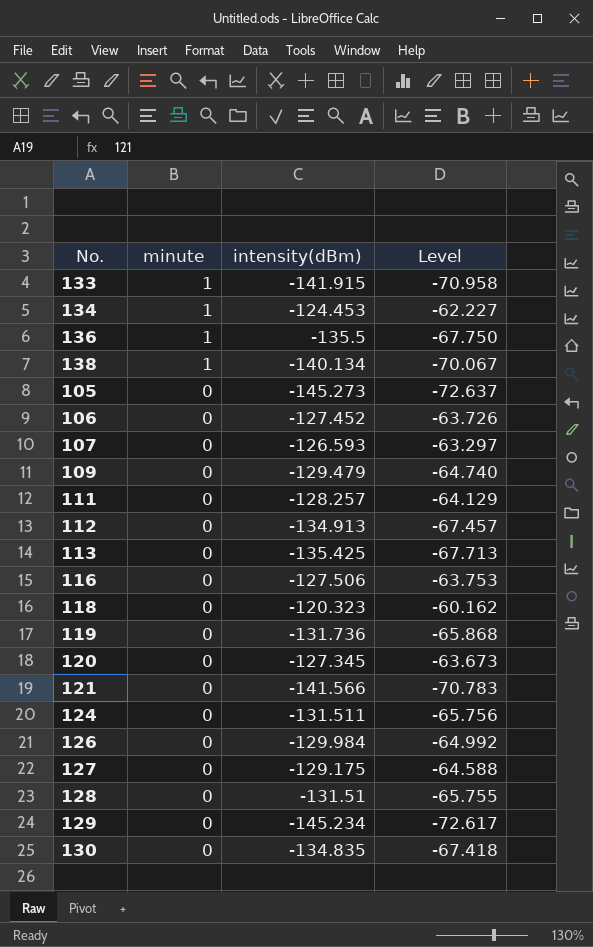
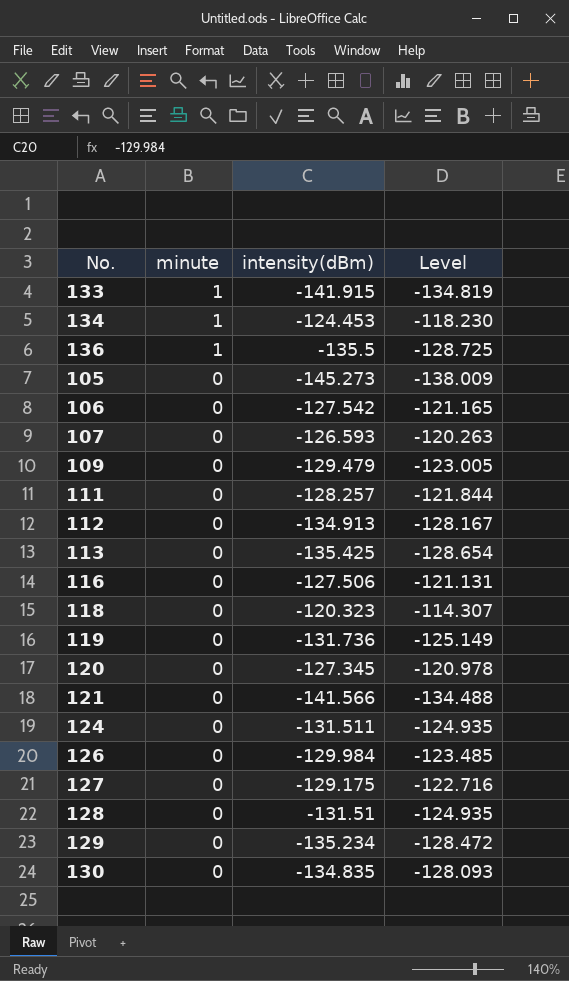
column Level | formula: [intensity(dBm)] * 0.5 -> [intensity(dBm)] * 0.95
row 138: 1 | -140.134 | -70.067 -> none
106 | intensity(dBm): -127.452 -> -127.542
129 | intensity(dBm): -145.234 -> -135.234

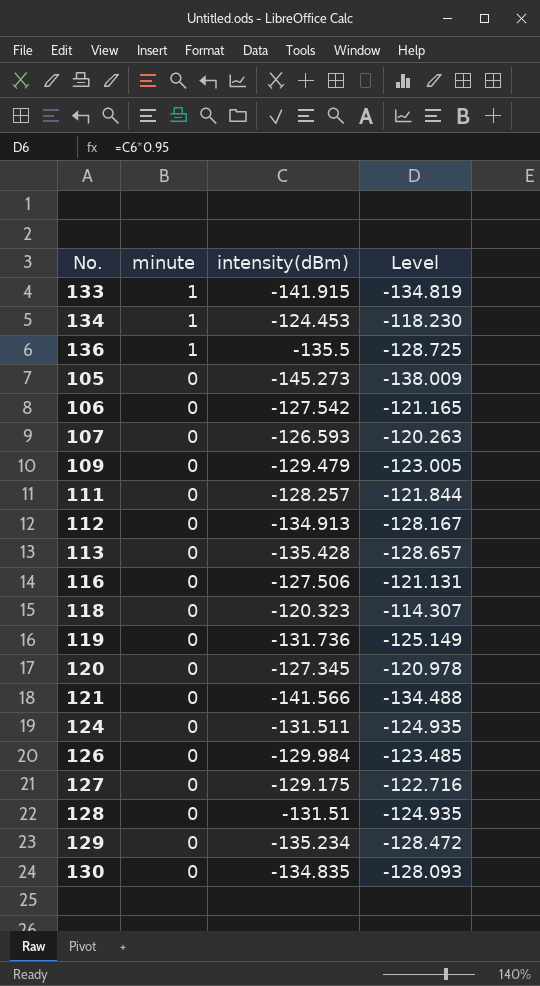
113 | intensity(dBm): -135.425 -> -135.428
113 | Level: -128.654 -> -128.657

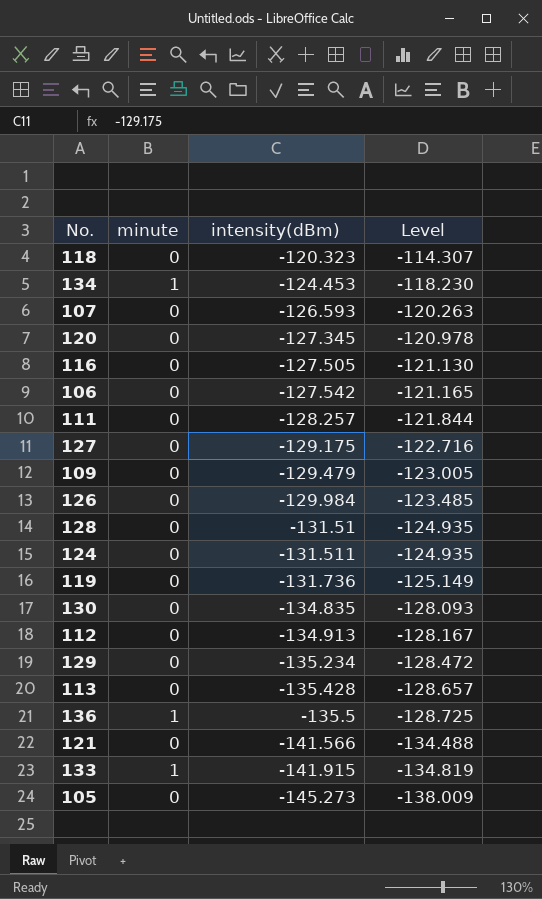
row order: minute descending -> intensity(dBm) descending
116 | intensity(dBm): -127.506 -> -127.505
116 | Level: -121.131 -> -121.130

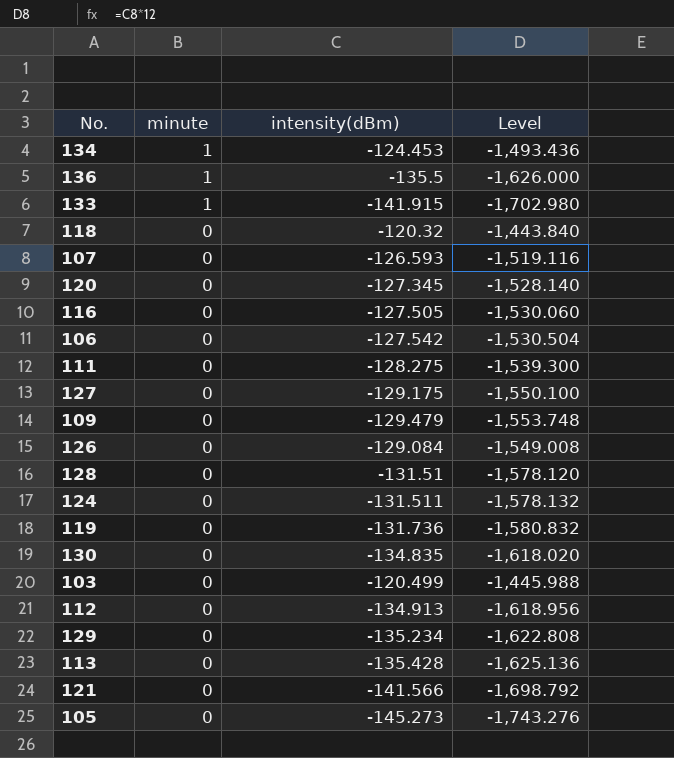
row order: intensity(dBm) descending -> minute descending
column Level | formula: [intensity(dBm)] * 0.95 -> [intensity(dBm)] * 12
118 | intensity(dBm): -120.323 -> -120.32
111 | intensity(dBm): -128.257 -> -128.275
126 | intensity(dBm): -129.984 -> -129.084
row 103: none -> 0 | -120.499 | -1,445.988

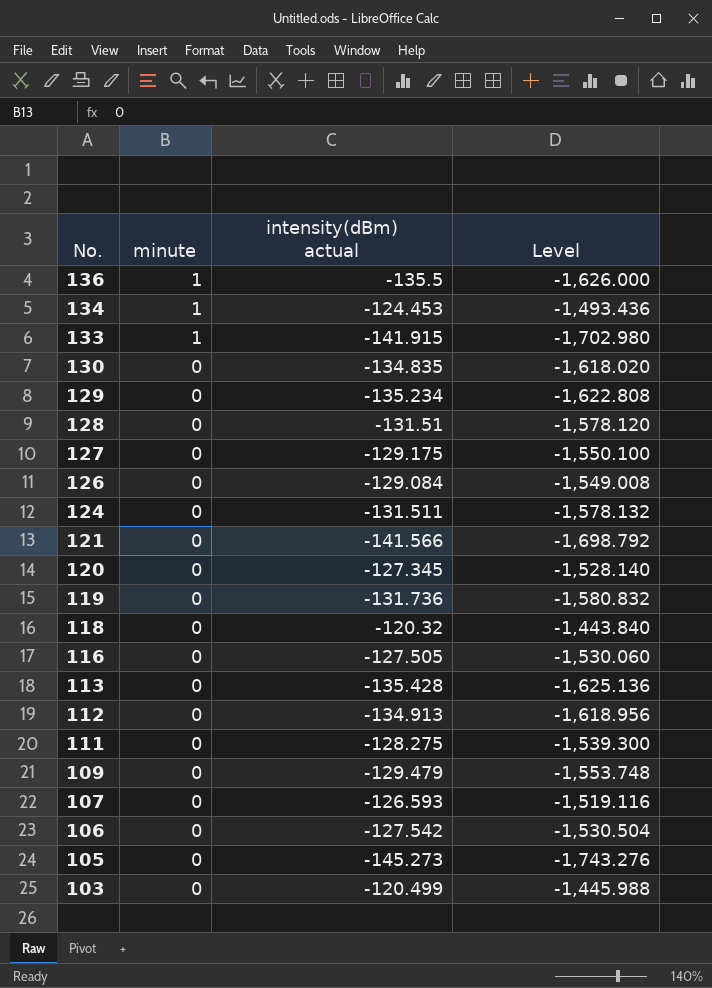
row order: minute descending -> No. descending
column name: intensity(dBm) -> intensity(dBm) actual

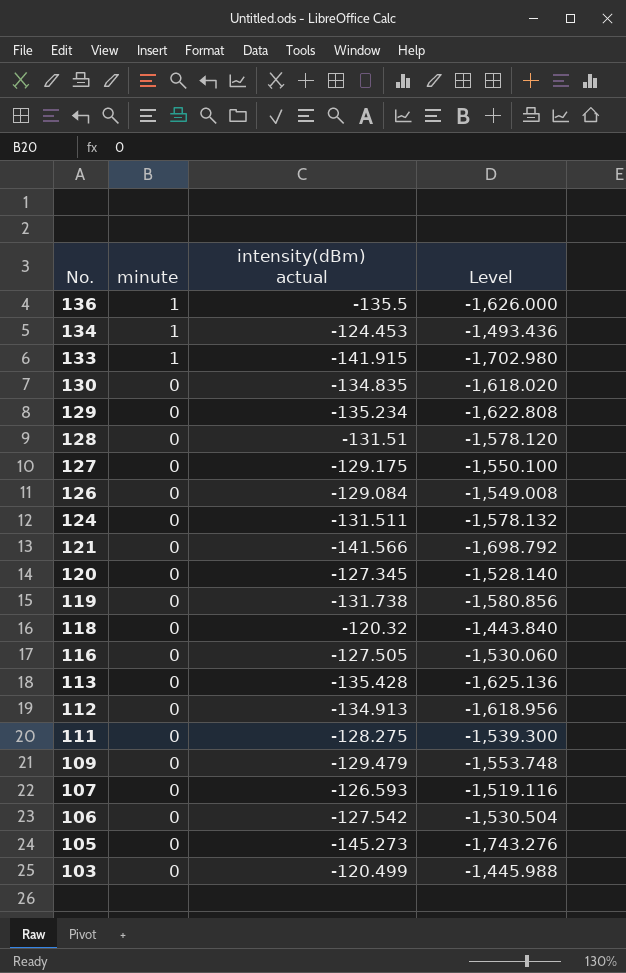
119 | intensity(dBm) actual: -131.736 -> -131.738
119 | Level: -1,580.832 -> -1,580.856

